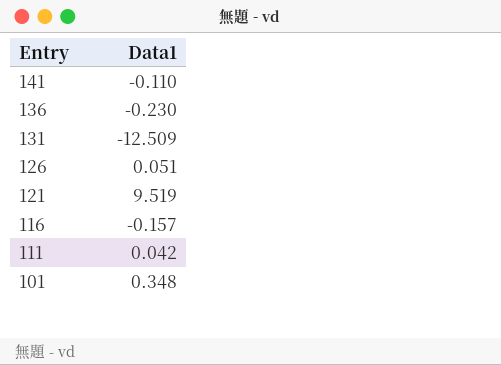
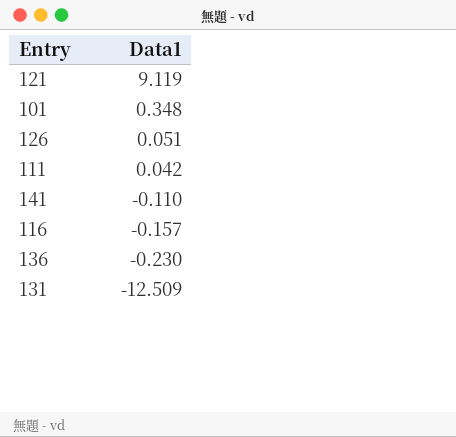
row order: Entry descending -> Data1 descending
121 | Data1: 9.519 -> 9.119

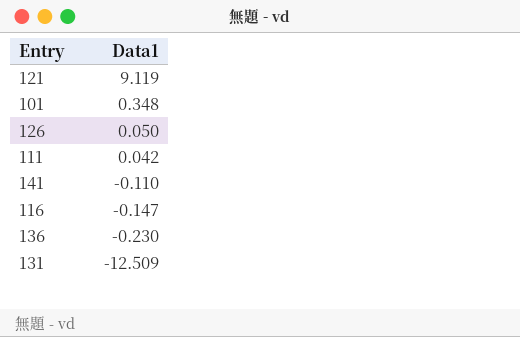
126 | Data1: 0.051 -> 0.050
116 | Data1: -0.157 -> -0.147

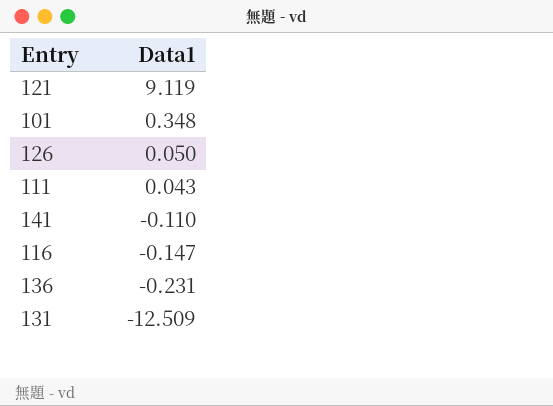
111 | Data1: 0.042 -> 0.043
136 | Data1: -0.230 -> -0.231

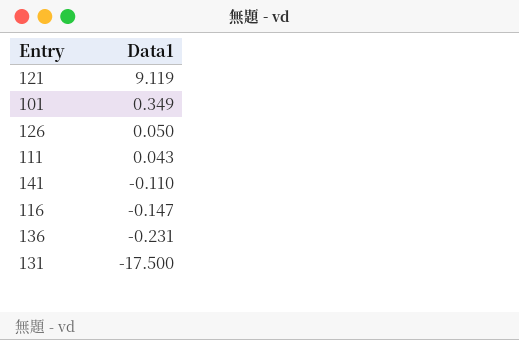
101 | Data1: 0.348 -> 0.349
131 | Data1: -12.509 -> -17.500

